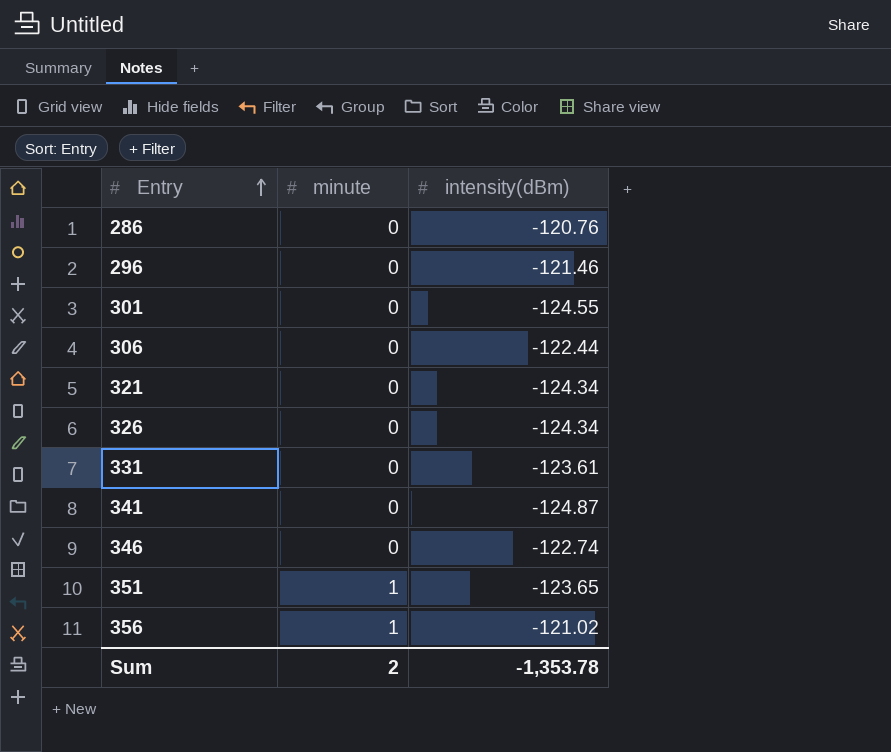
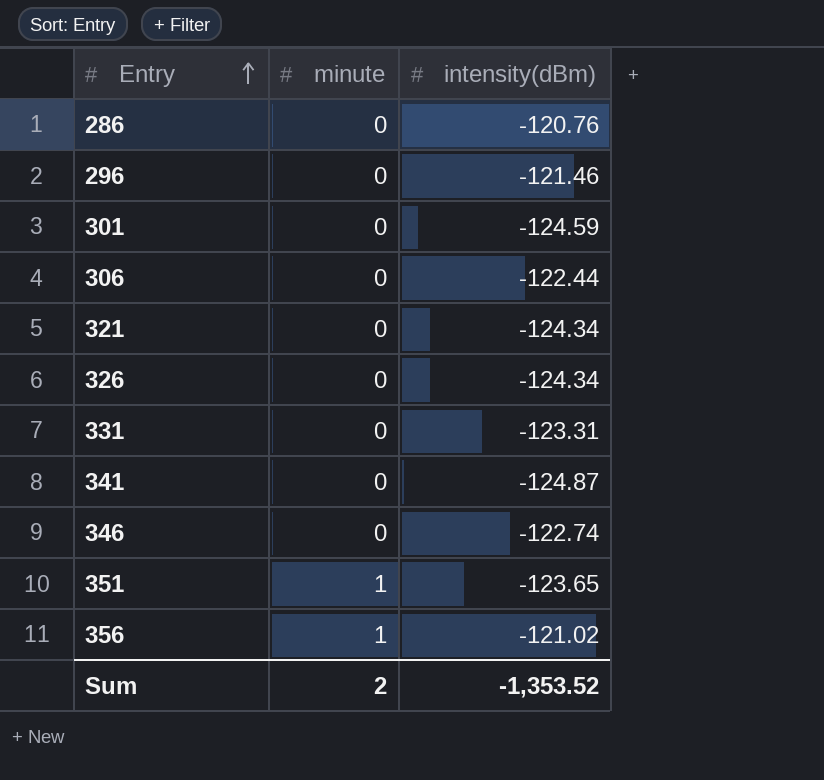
301 | intensity(dBm): -124.55 -> -124.59
331 | intensity(dBm): -123.61 -> -123.31
Sum | intensity(dBm): -1,353.78 -> -1,353.52

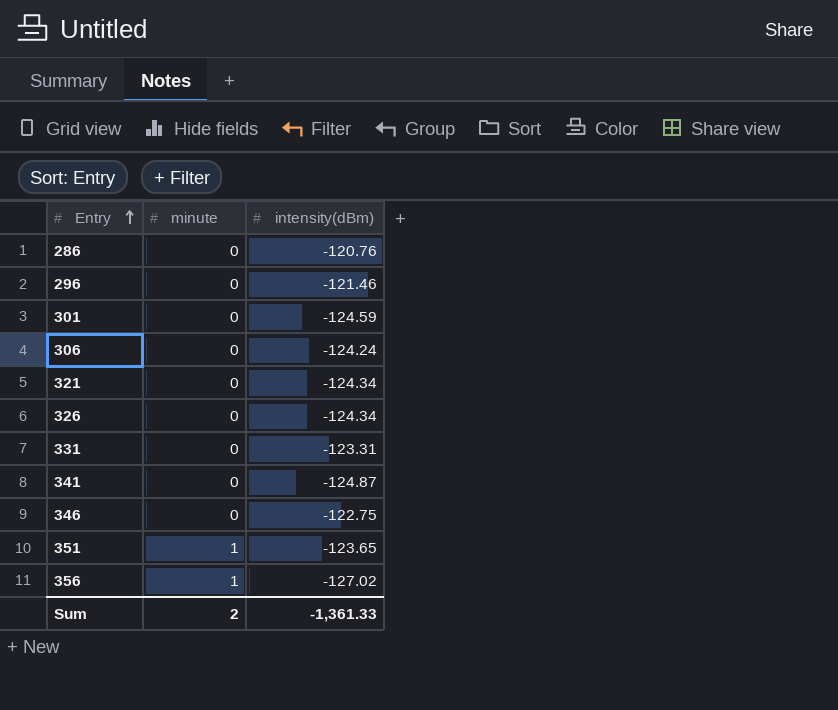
306 | intensity(dBm): -122.44 -> -124.24
346 | intensity(dBm): -122.74 -> -122.75
356 | intensity(dBm): -121.02 -> -127.02
Sum | intensity(dBm): -1,353.52 -> -1,361.33

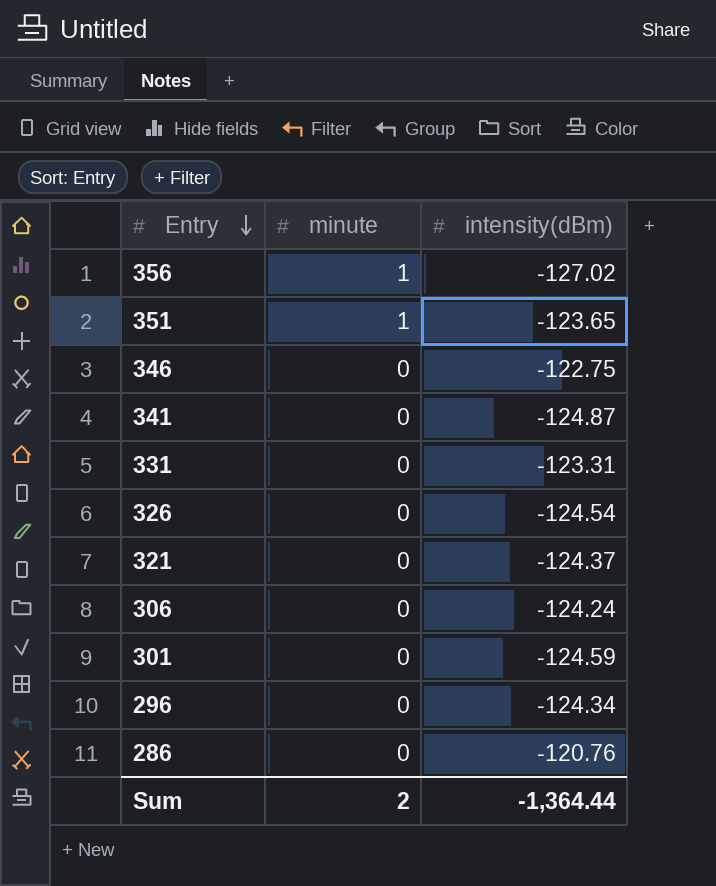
row order: Entry ascending -> Entry descending
326 | intensity(dBm): -124.34 -> -124.54
321 | intensity(dBm): -124.34 -> -124.37
296 | intensity(dBm): -121.46 -> -124.34
Sum | intensity(dBm): -1,361.33 -> -1,364.44

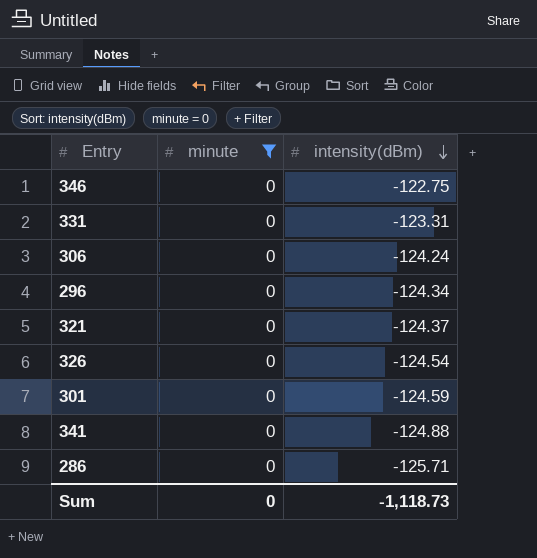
filter: none -> minute = 0
row order: Entry descending -> intensity(dBm) descending
341 | intensity(dBm): -124.87 -> -124.88
286 | intensity(dBm): -120.76 -> -125.71
Sum | minute: 2 -> 0
Sum | intensity(dBm): -1,364.44 -> -1,118.73

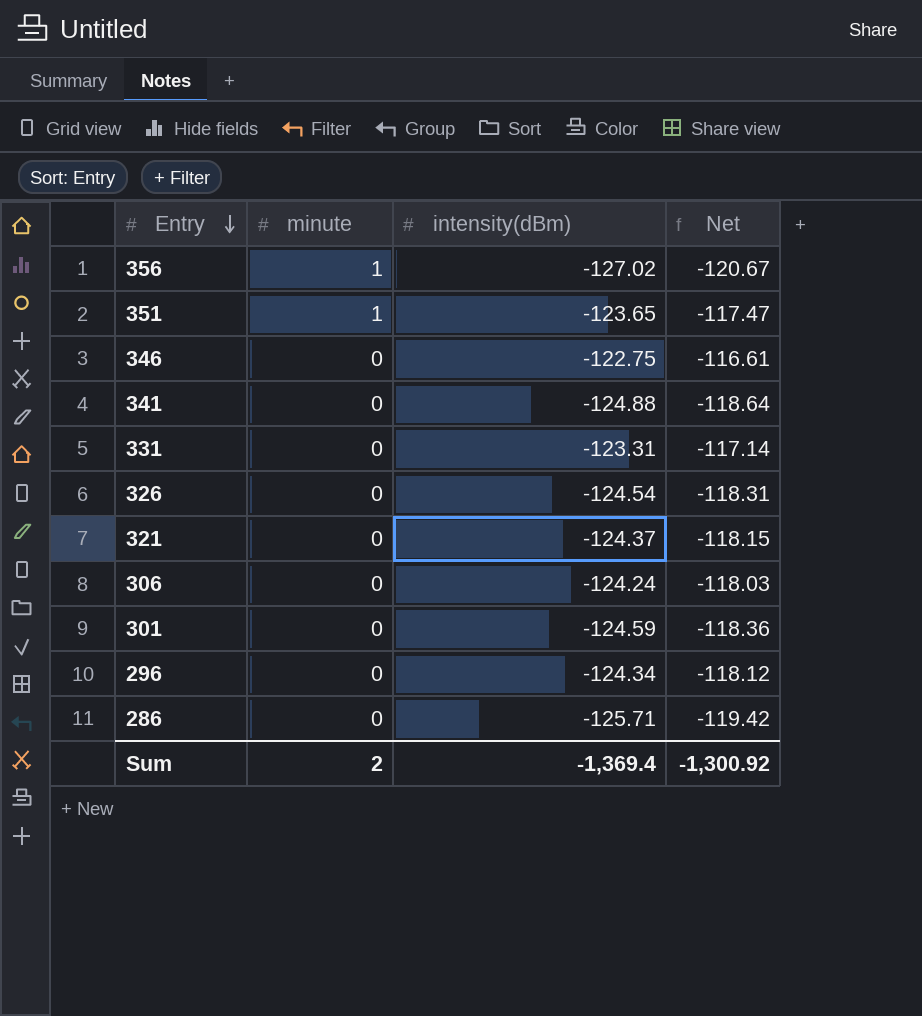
filter: minute = 0 -> none
row order: intensity(dBm) descending -> Entry descending
column Net | formula: none -> [intensity(dBm)] * 0.95
Sum | minute: 0 -> 2
Sum | intensity(dBm): -1,118.73 -> -1,369.4

